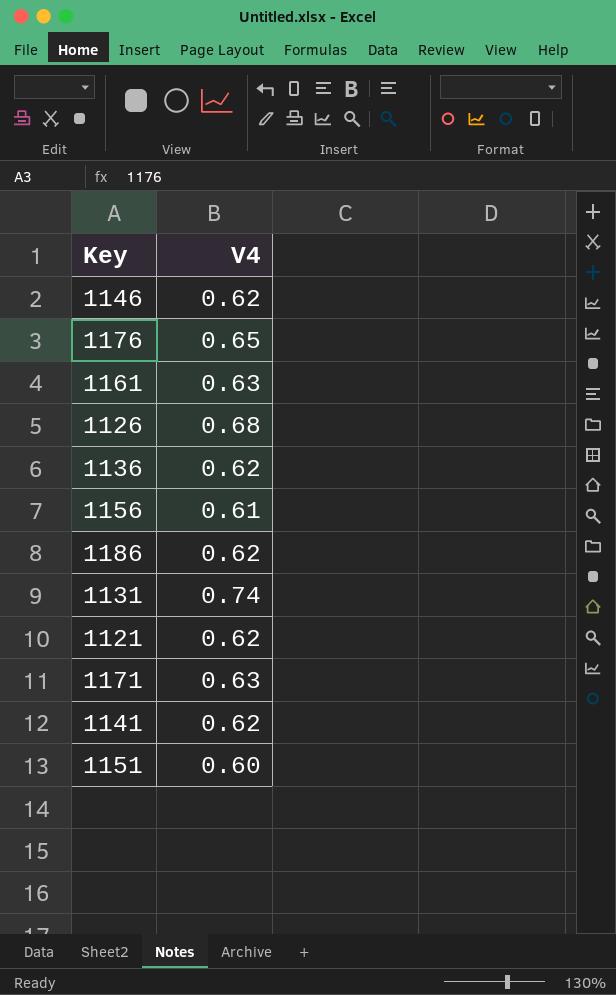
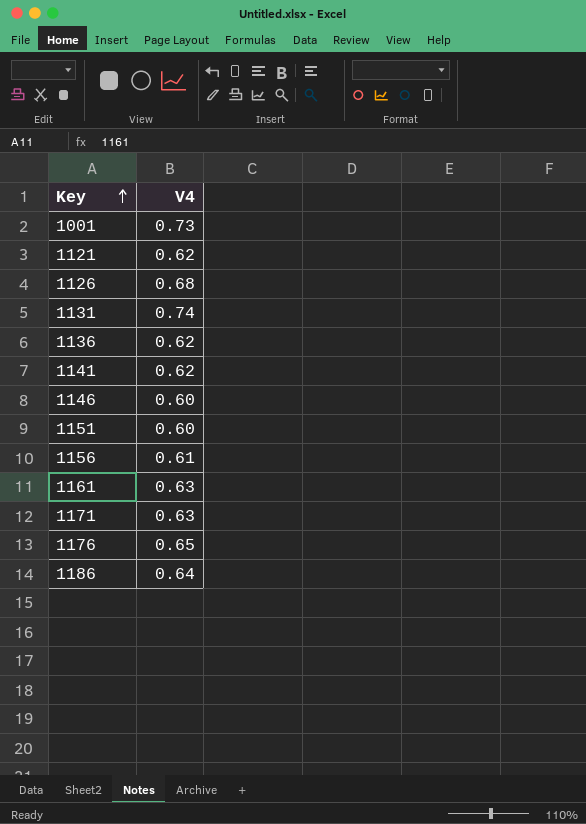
row order: none -> Key ascending
row 1001: none -> 0.73
1146 | V4: 0.62 -> 0.60
1186 | V4: 0.62 -> 0.64

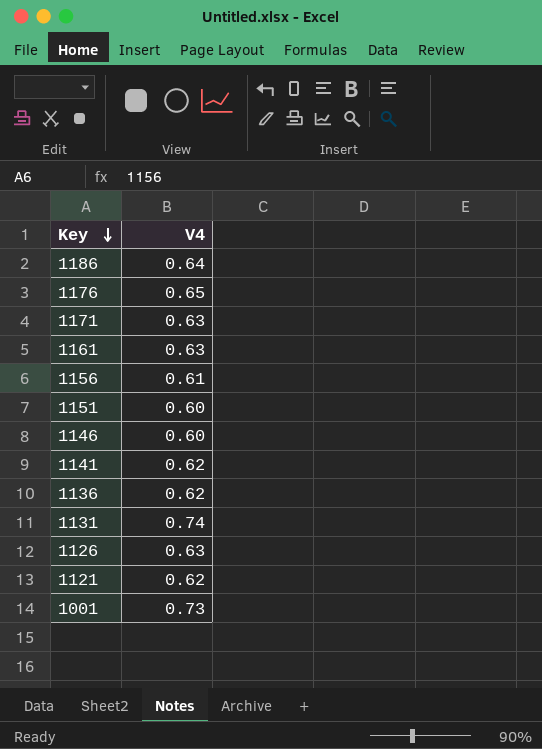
row order: Key ascending -> Key descending
1126 | V4: 0.68 -> 0.63

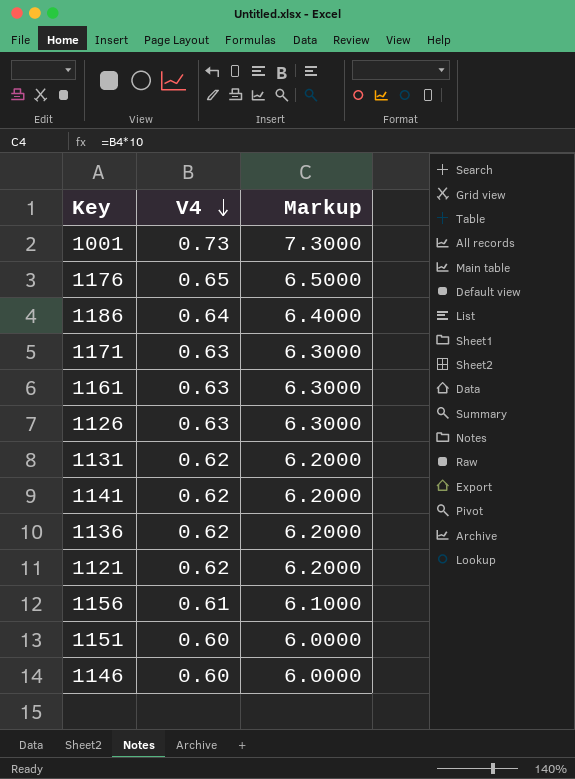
row order: Key descending -> V4 descending
column Markup | formula: none -> [V4] * 10
1131 | V4: 0.74 -> 0.62

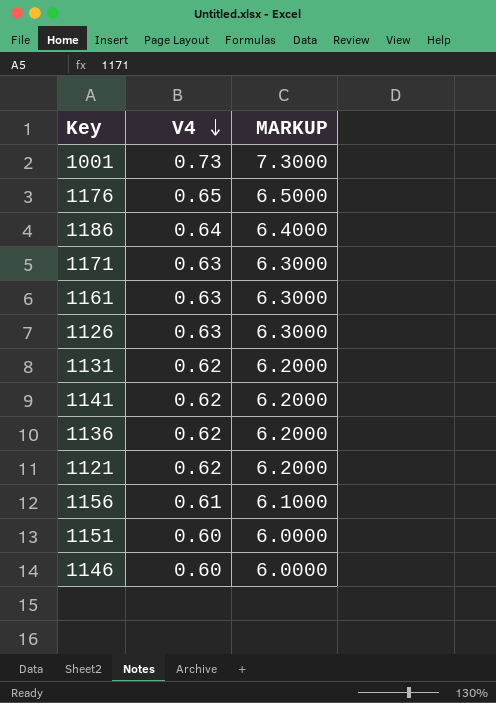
column name: Markup -> MARKUP

